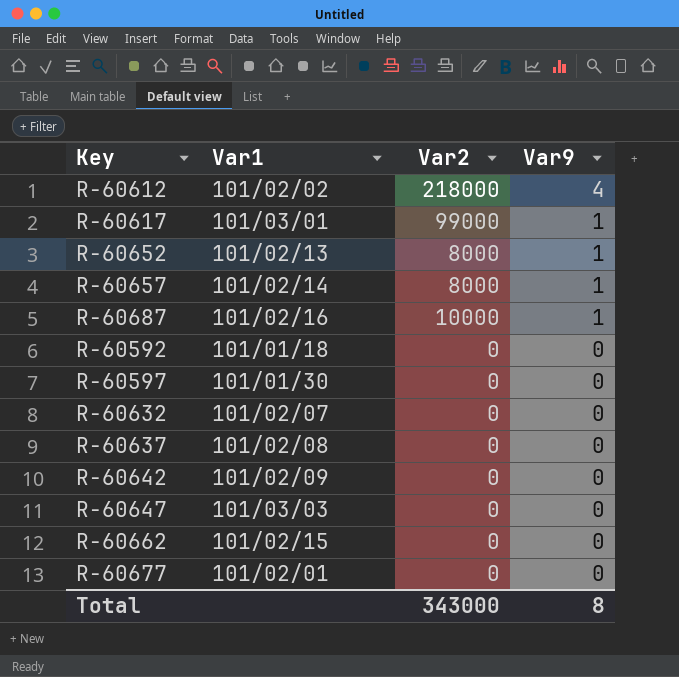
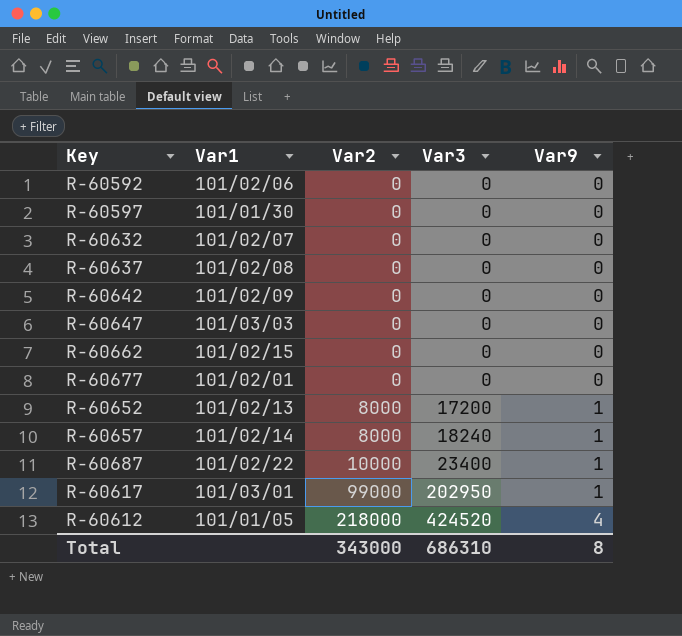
row order: Var9 descending -> Var2 ascending
column Var3 | position: none -> 4
R-60592 | Var1: 101/01/18 -> 101/02/06
R-60687 | Var1: 101/02/16 -> 101/02/22
R-60612 | Var1: 101/02/02 -> 101/01/05

